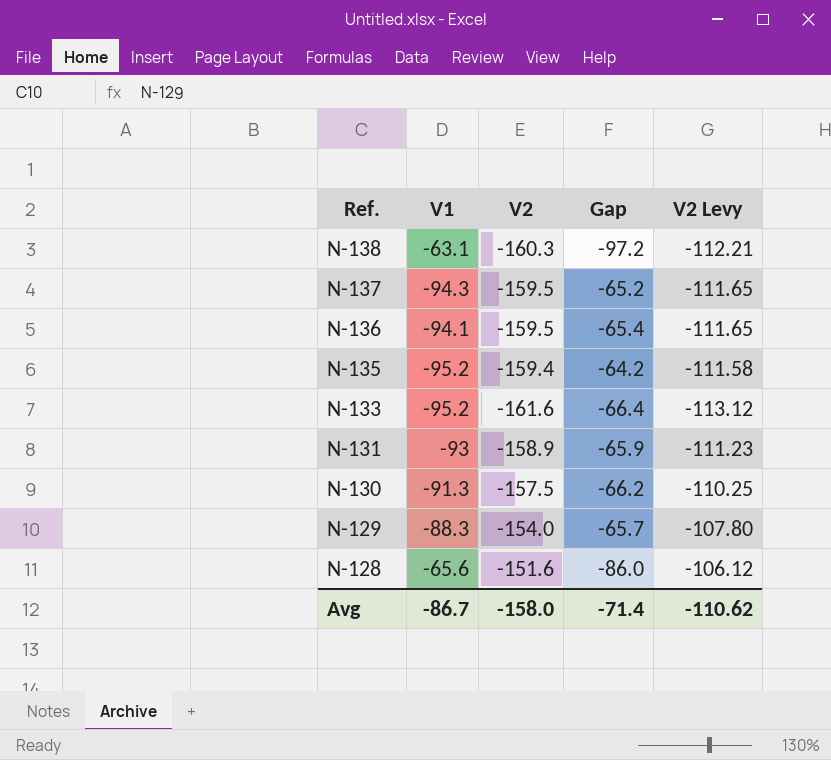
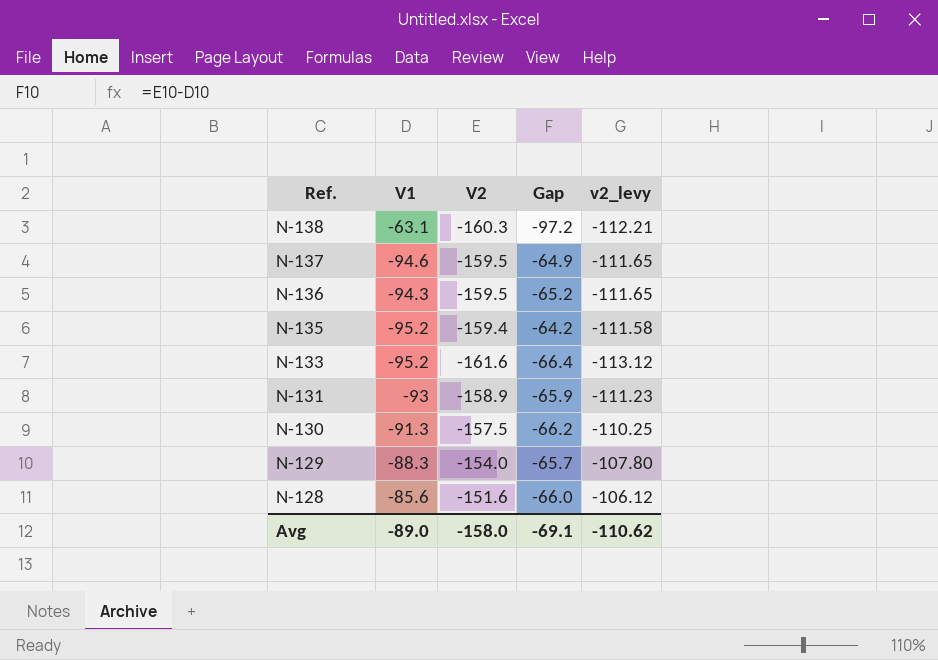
column name: V2 Levy -> v2_levy
N-137 | V1: -94.3 -> -94.6
N-137 | Gap: -65.2 -> -64.9
N-136 | V1: -94.1 -> -94.3
N-136 | Gap: -65.4 -> -65.2
N-128 | V1: -65.6 -> -85.6
N-128 | Gap: -86.0 -> -66.0
Avg | V1: -86.7 -> -89.0
Avg | Gap: -71.4 -> -69.1

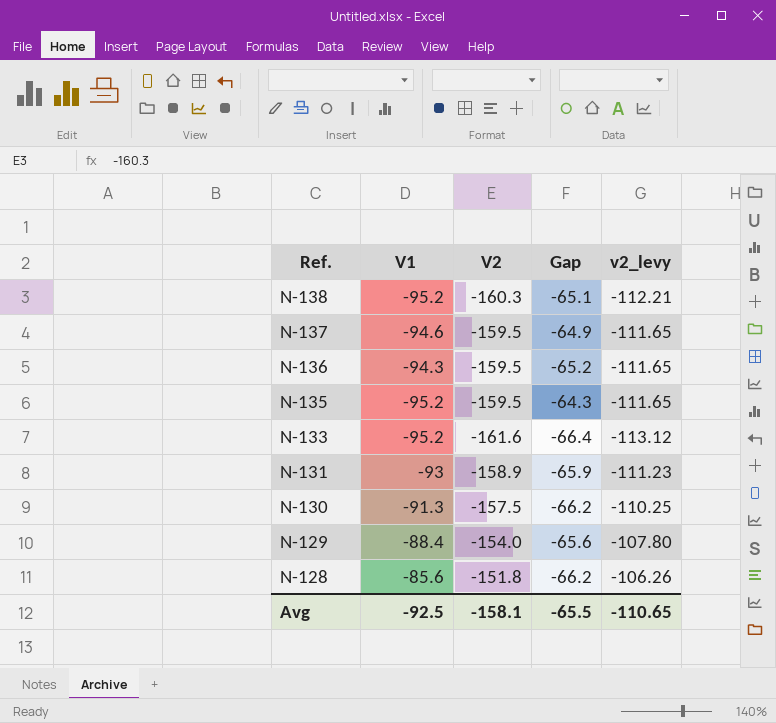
N-138 | V1: -63.1 -> -95.2
N-138 | Gap: -97.2 -> -65.1
N-135 | V2: -159.4 -> -159.5
N-135 | Gap: -64.2 -> -64.3
N-135 | v2_levy: -111.58 -> -111.65
N-129 | V1: -88.3 -> -88.4
N-129 | Gap: -65.7 -> -65.6
N-128 | V2: -151.6 -> -151.8
N-128 | Gap: -66.0 -> -66.2
N-128 | v2_levy: -106.12 -> -106.26
Avg | V1: -89.0 -> -92.5
Avg | V2: -158.0 -> -158.1
Avg | Gap: -69.1 -> -65.5
Avg | v2_levy: -110.62 -> -110.65

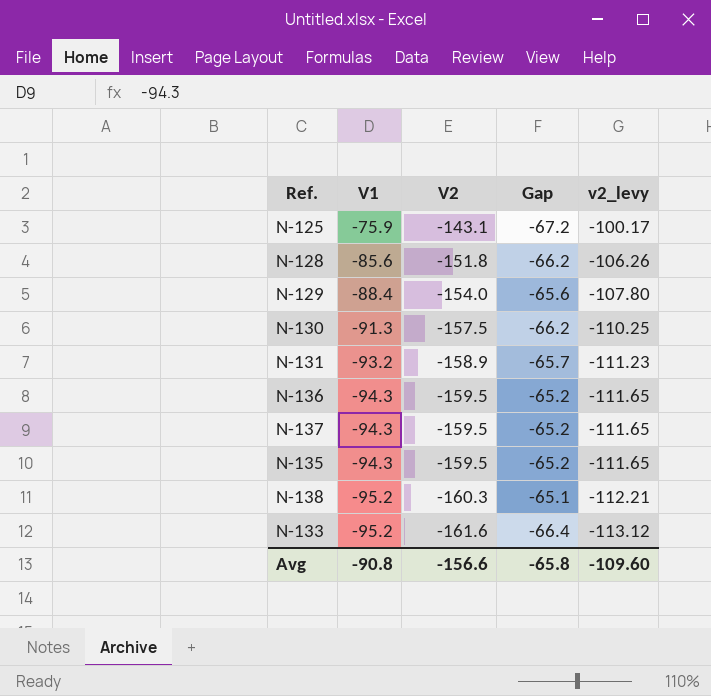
row order: Ref. descending -> V1 descending
row N-125: none -> -75.9 | -143.1 | -67.2 | -100.17
N-131 | V1: -93 -> -93.2
N-131 | Gap: -65.9 -> -65.7
N-137 | V1: -94.6 -> -94.3
N-137 | Gap: -64.9 -> -65.2
N-135 | V1: -95.2 -> -94.3
N-135 | Gap: -64.3 -> -65.2
Avg | V1: -92.5 -> -90.8
Avg | V2: -158.1 -> -156.6
Avg | Gap: -65.5 -> -65.8
Avg | v2_levy: -110.65 -> -109.60

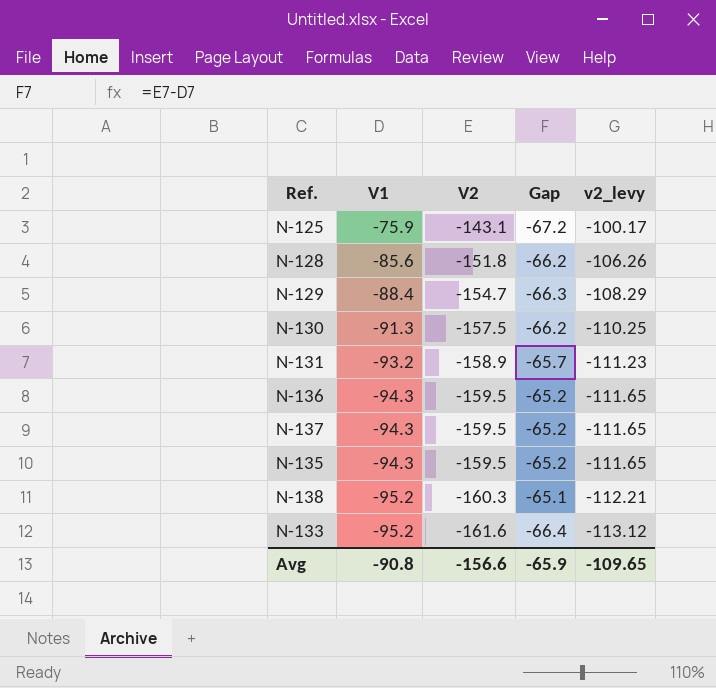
N-129 | V2: -154.0 -> -154.7
N-129 | Gap: -65.6 -> -66.3
N-129 | v2_levy: -107.80 -> -108.29
Avg | Gap: -65.8 -> -65.9
Avg | v2_levy: -109.60 -> -109.65

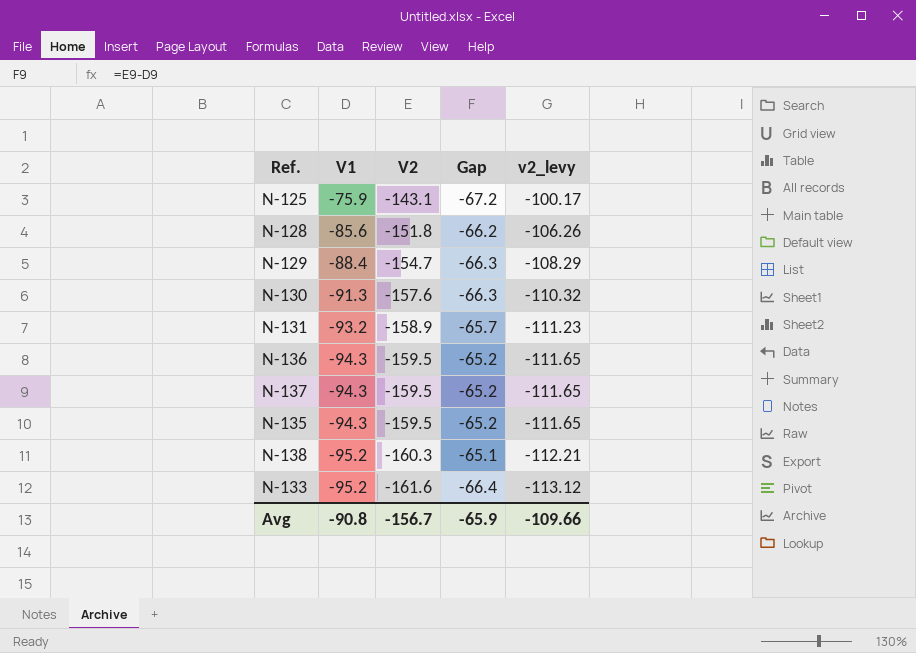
N-130 | V2: -157.5 -> -157.6
N-130 | Gap: -66.2 -> -66.3
N-130 | v2_levy: -110.25 -> -110.32
Avg | V2: -156.6 -> -156.7
Avg | v2_levy: -109.65 -> -109.66

